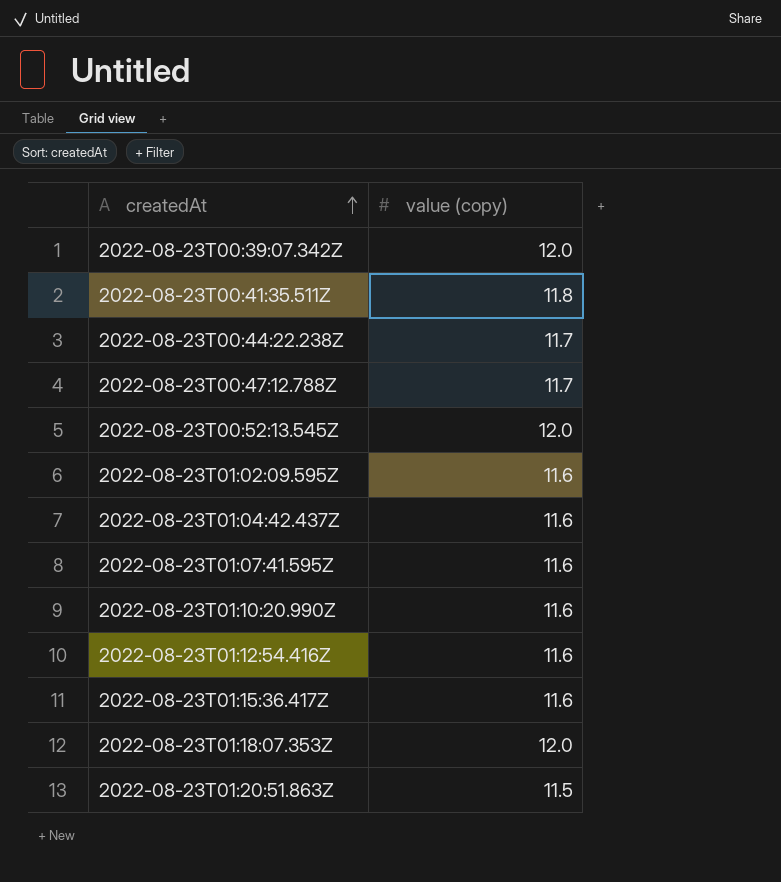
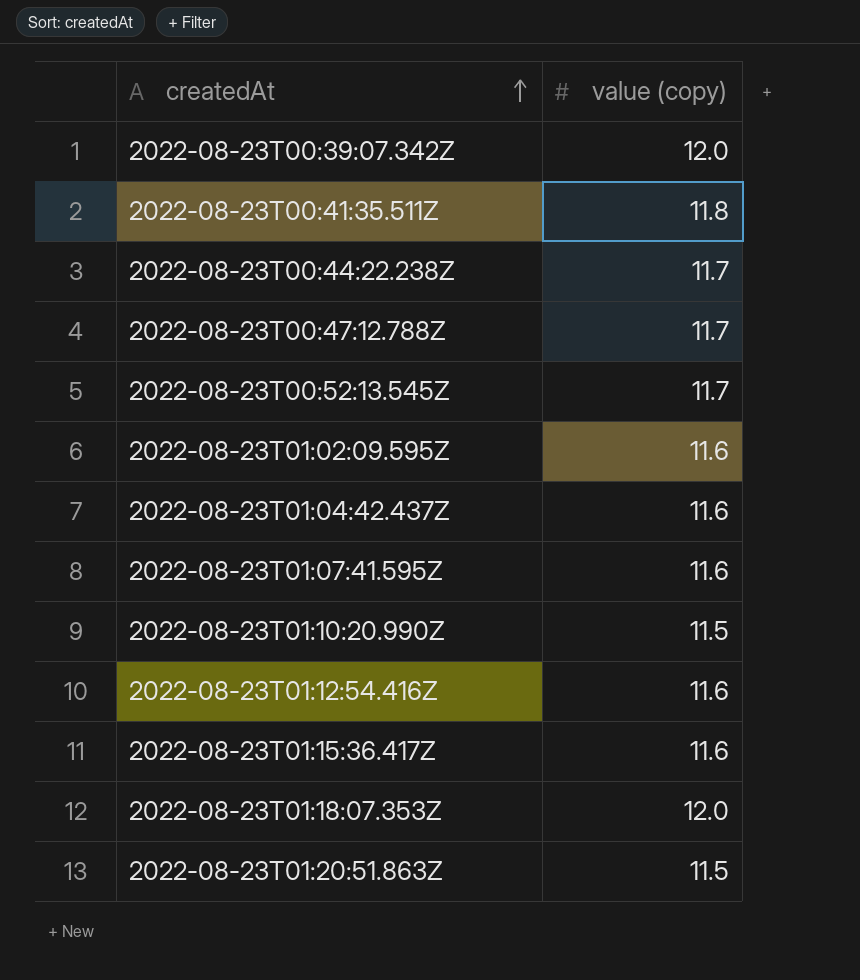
2022-08-23T00:52:13.545Z | value (copy): 12.0 -> 11.7
2022-08-23T01:10:20.990Z | value (copy): 11.6 -> 11.5

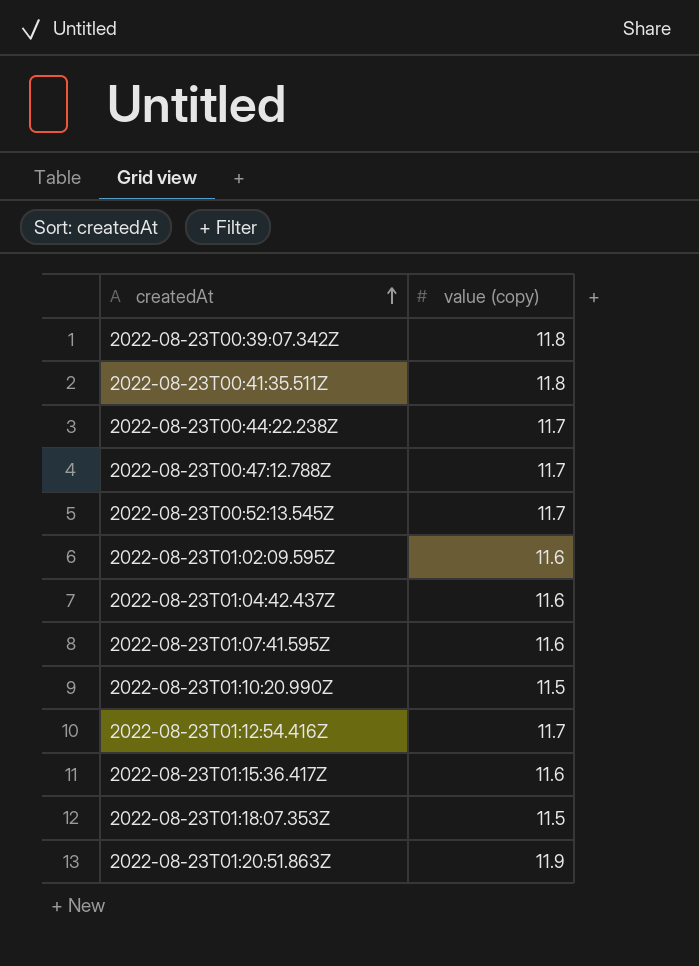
2022-08-23T00:39:07.342Z | value (copy): 12.0 -> 11.8
2022-08-23T01:12:54.416Z | value (copy): 11.6 -> 11.7
2022-08-23T01:18:07.353Z | value (copy): 12.0 -> 11.5
2022-08-23T01:20:51.863Z | value (copy): 11.5 -> 11.9

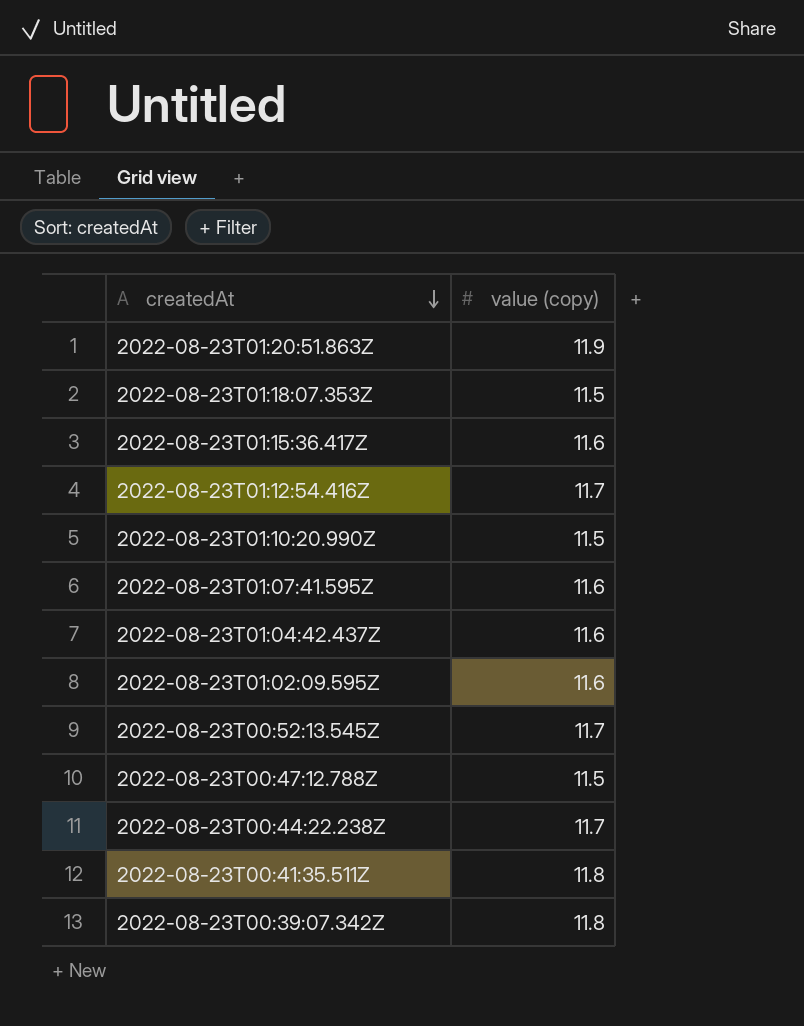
row order: createdAt ascending -> createdAt descending
2022-08-23T00:47:12.788Z | value (copy): 11.7 -> 11.5

